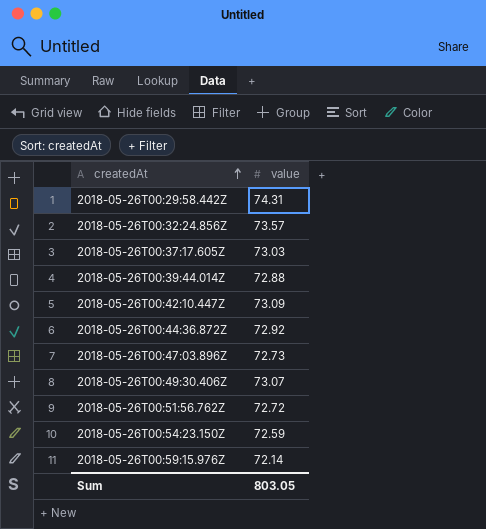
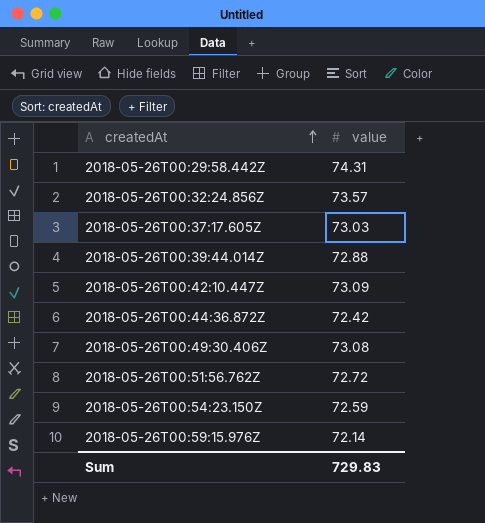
row 2018-05-26T00:47:03.896Z: 72.73 -> none
2018-05-26T00:44:36.872Z | value: 72.92 -> 72.42
2018-05-26T00:49:30.406Z | value: 73.07 -> 73.08
Sum | value: 803.05 -> 729.83

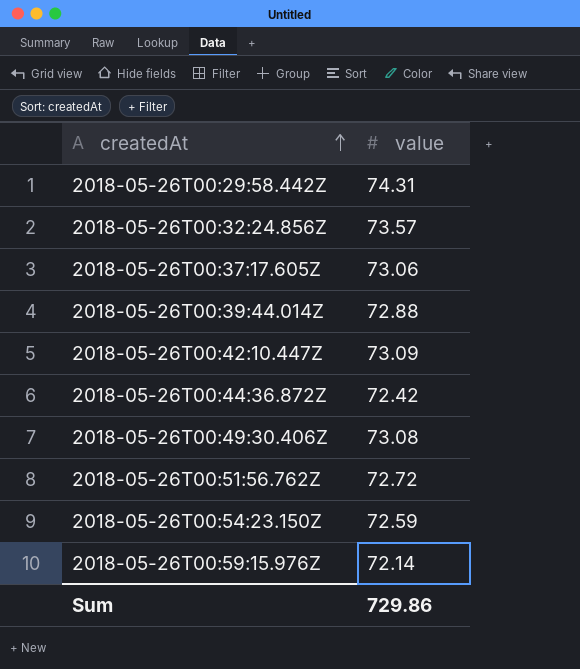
2018-05-26T00:37:17.605Z | value: 73.03 -> 73.06
Sum | value: 729.83 -> 729.86

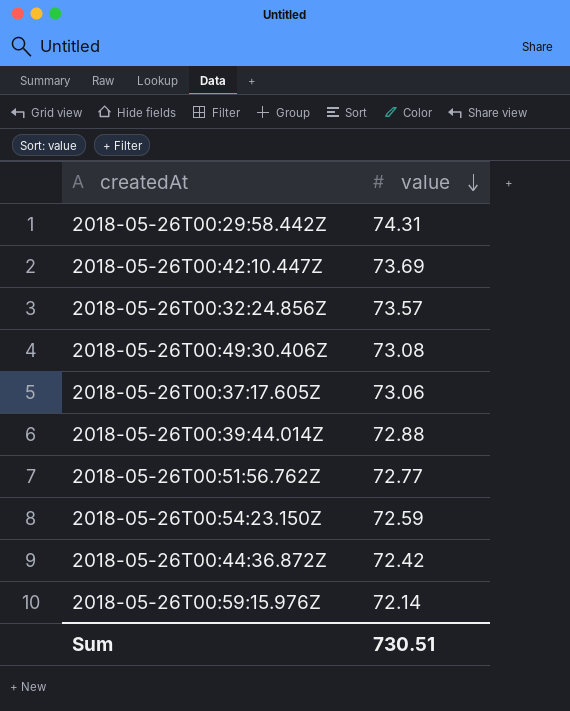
row order: createdAt ascending -> value descending
2018-05-26T00:42:10.447Z | value: 73.09 -> 73.69
2018-05-26T00:51:56.762Z | value: 72.72 -> 72.77
Sum | value: 729.86 -> 730.51

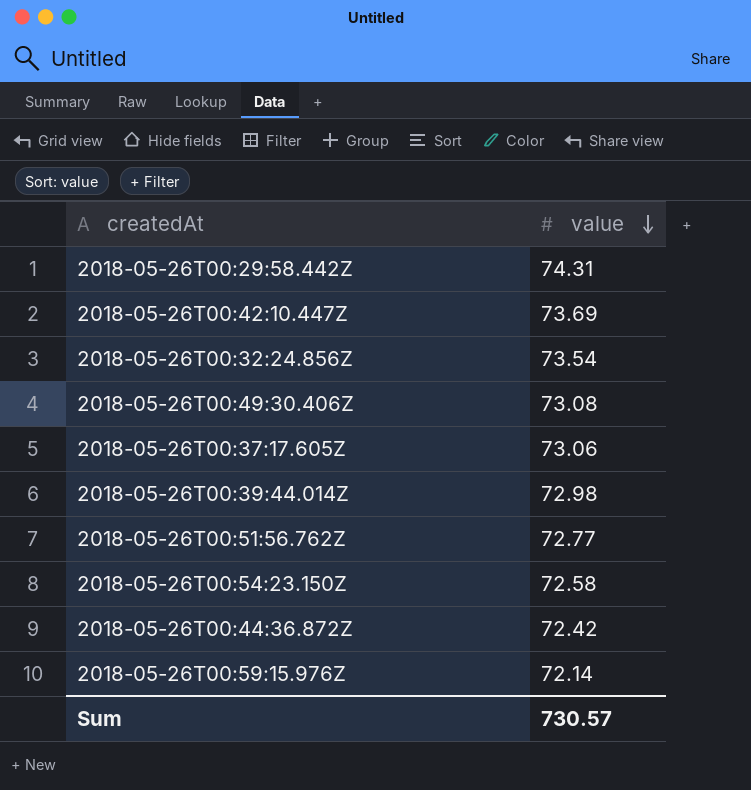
2018-05-26T00:32:24.856Z | value: 73.57 -> 73.54
2018-05-26T00:39:44.014Z | value: 72.88 -> 72.98
2018-05-26T00:54:23.150Z | value: 72.59 -> 72.58
Sum | value: 730.51 -> 730.57

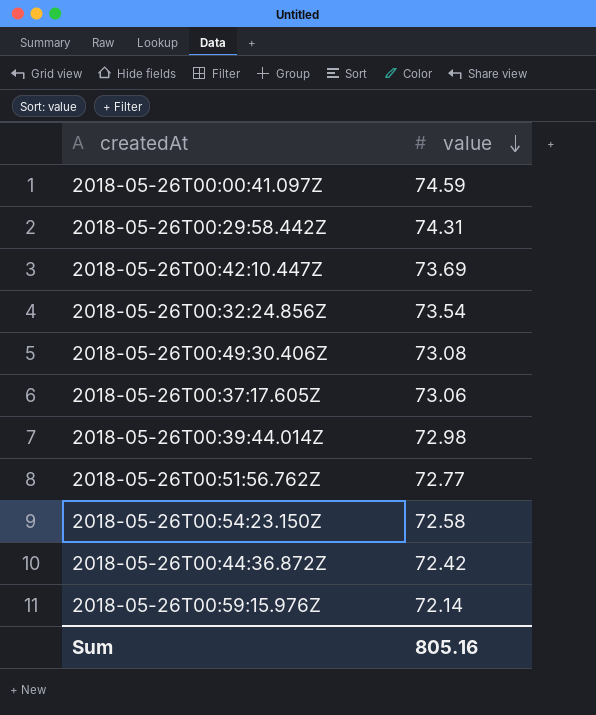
row 2018-05-26T00:00:41.097Z: none -> 74.59
Sum | value: 730.57 -> 805.16

